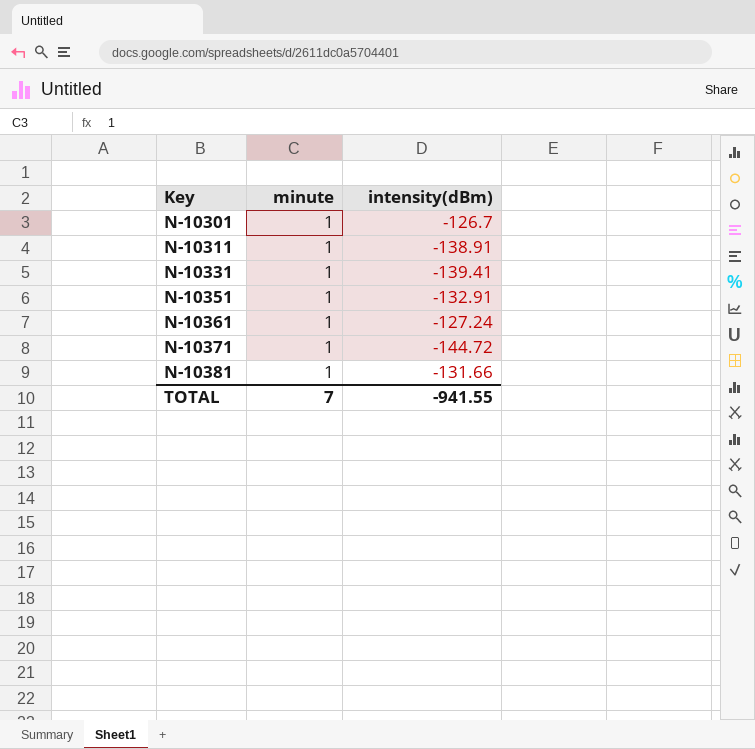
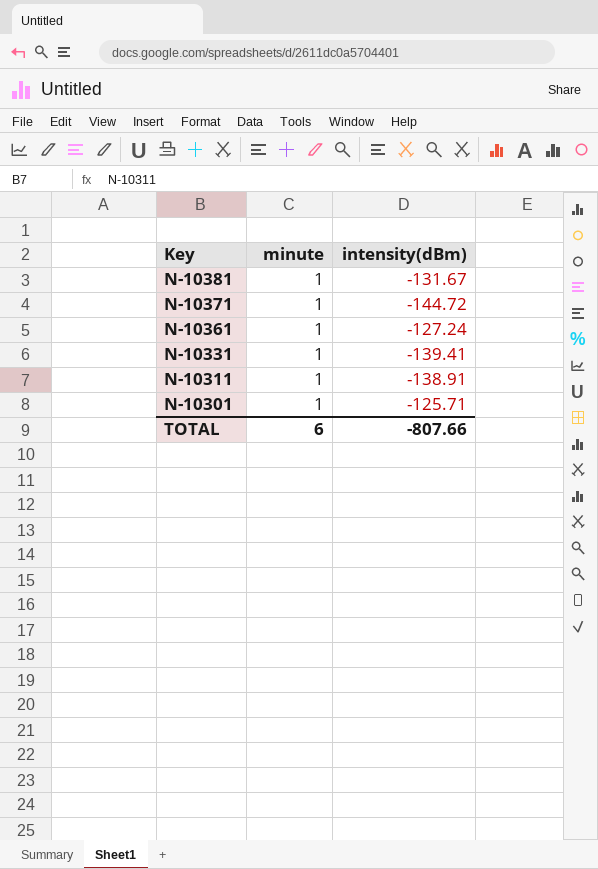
row order: Key ascending -> Key descending
row N-10351: 1 | -132.91 -> none
N-10381 | intensity(dBm): -131.66 -> -131.67
N-10301 | intensity(dBm): -126.7 -> -125.71
TOTAL | minute: 7 -> 6
TOTAL | intensity(dBm): -941.55 -> -807.66

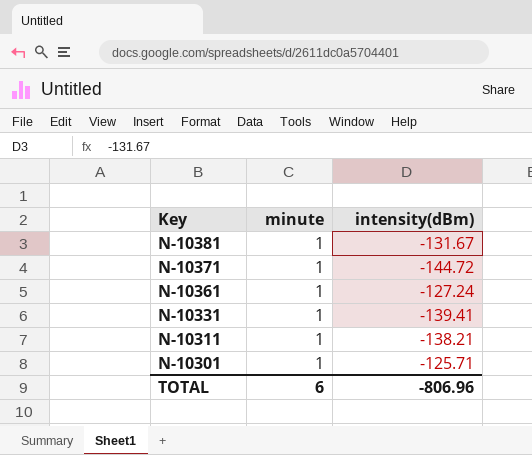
N-10311 | intensity(dBm): -138.91 -> -138.21
TOTAL | intensity(dBm): -807.66 -> -806.96

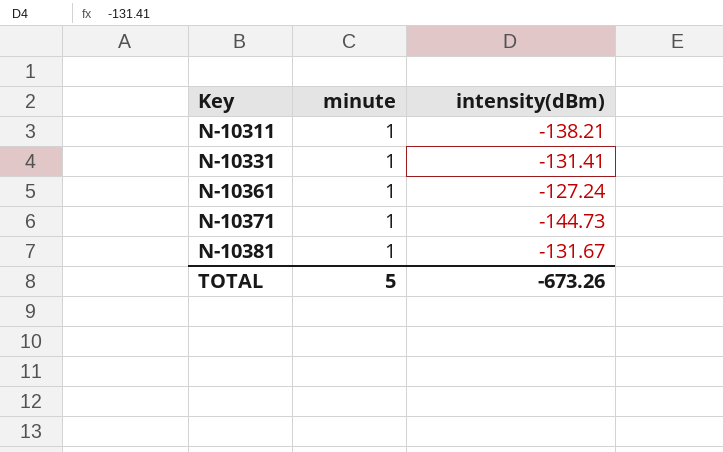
row order: Key descending -> Key ascending
row N-10301: 1 | -125.71 -> none
N-10331 | intensity(dBm): -139.41 -> -131.41
N-10371 | intensity(dBm): -144.72 -> -144.73
TOTAL | minute: 6 -> 5
TOTAL | intensity(dBm): -806.96 -> -673.26

